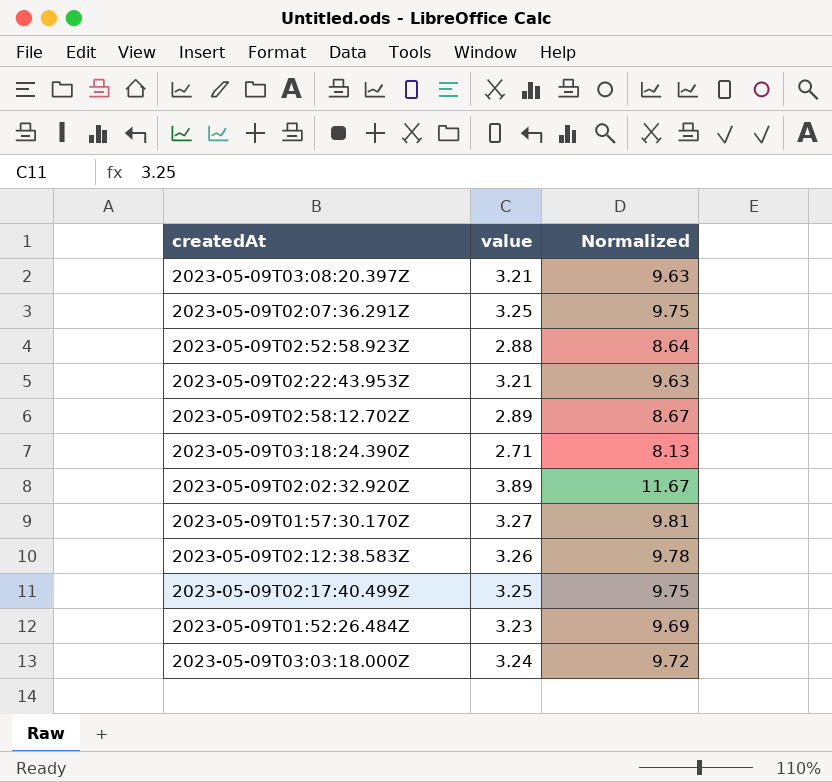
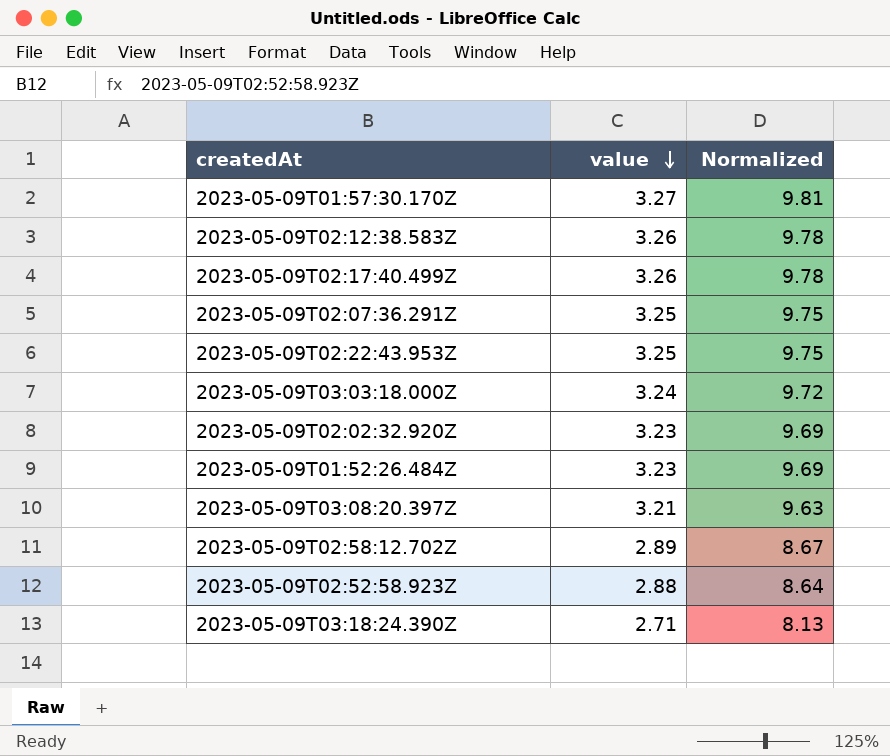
row order: none -> value descending
2023-05-09T02:17:40.499Z | value: 3.25 -> 3.26
2023-05-09T02:17:40.499Z | Normalized: 9.75 -> 9.78
2023-05-09T02:22:43.953Z | value: 3.21 -> 3.25
2023-05-09T02:22:43.953Z | Normalized: 9.63 -> 9.75
2023-05-09T02:02:32.920Z | value: 3.89 -> 3.23
2023-05-09T02:02:32.920Z | Normalized: 11.67 -> 9.69

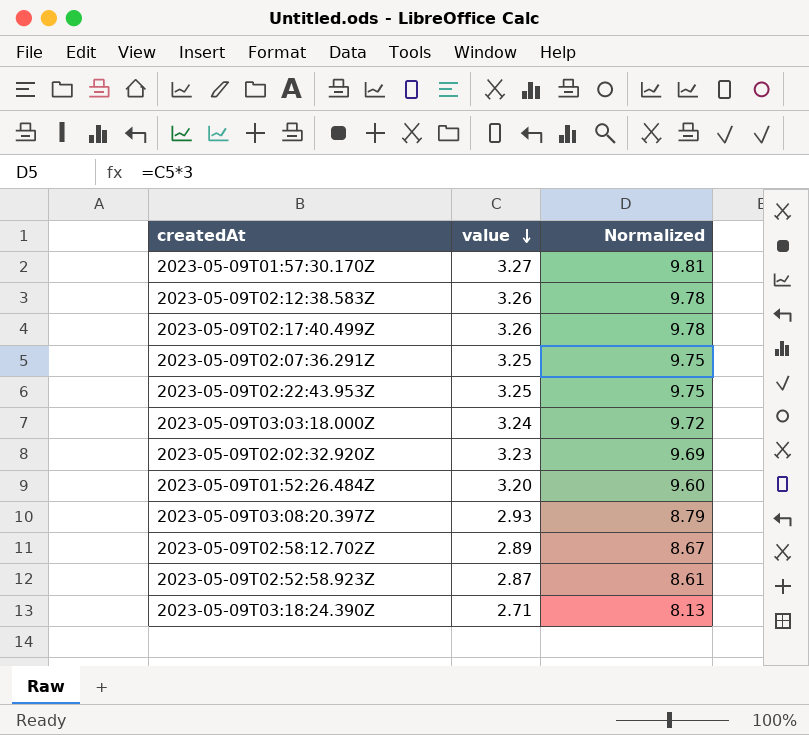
2023-05-09T01:52:26.484Z | value: 3.23 -> 3.20
2023-05-09T01:52:26.484Z | Normalized: 9.69 -> 9.60
2023-05-09T03:08:20.397Z | value: 3.21 -> 2.93
2023-05-09T03:08:20.397Z | Normalized: 9.63 -> 8.79
2023-05-09T02:52:58.923Z | value: 2.88 -> 2.87
2023-05-09T02:52:58.923Z | Normalized: 8.64 -> 8.61

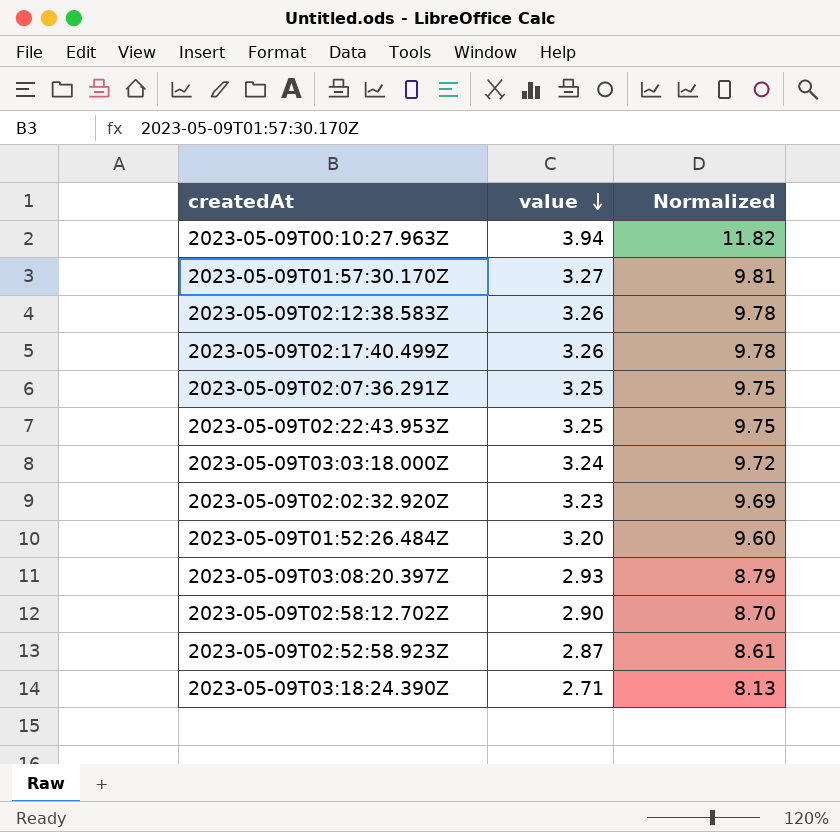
row 2023-05-09T00:10:27.963Z: none -> 3.94 | 11.82
2023-05-09T02:58:12.702Z | value: 2.89 -> 2.90
2023-05-09T02:58:12.702Z | Normalized: 8.67 -> 8.70

